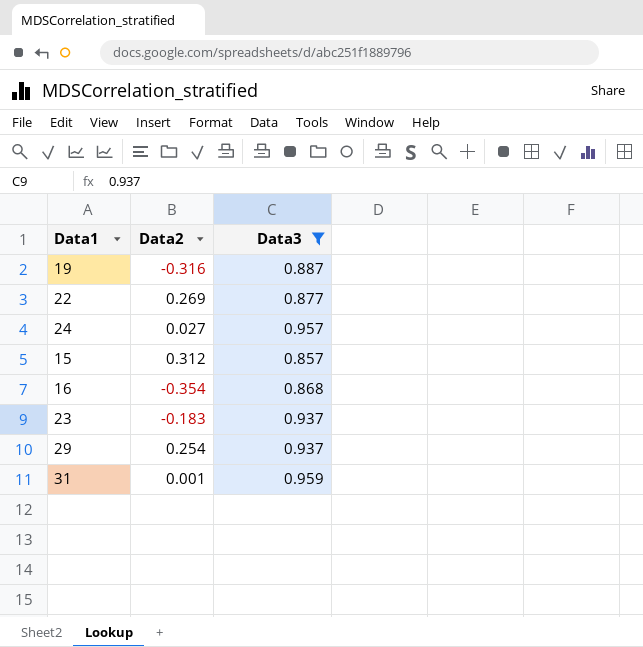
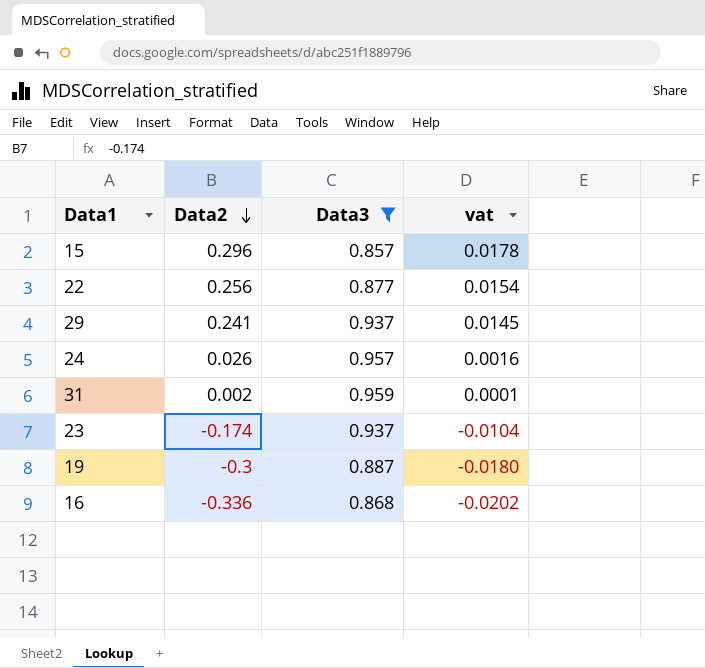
row order: none -> Data2 descending
column vat | formula: none -> [Data2] * 0.06
15 | Data2: 0.312 -> 0.296
22 | Data2: 0.269 -> 0.256
29 | Data2: 0.254 -> 0.241
24 | Data2: 0.027 -> 0.026
31 | Data2: 0.001 -> 0.002
23 | Data2: -0.183 -> -0.174
19 | Data2: -0.316 -> -0.3
16 | Data2: -0.354 -> -0.336

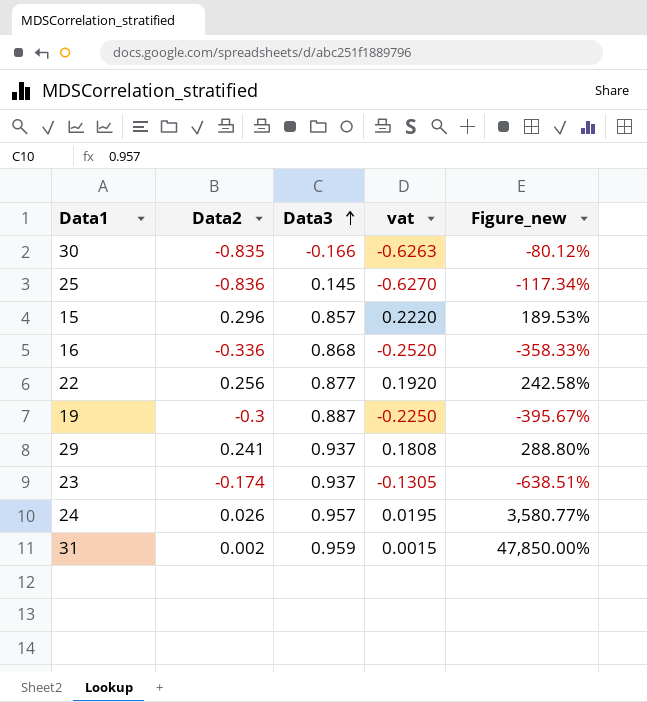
filter: Data3 >= 0.857 -> none
row order: Data2 descending -> Data3 ascending
column vat | formula: [Data2] * 0.06 -> [Data2] * 0.75
column Figure_new | formula: none -> ([Data3] - [Data2]) / [Data2]

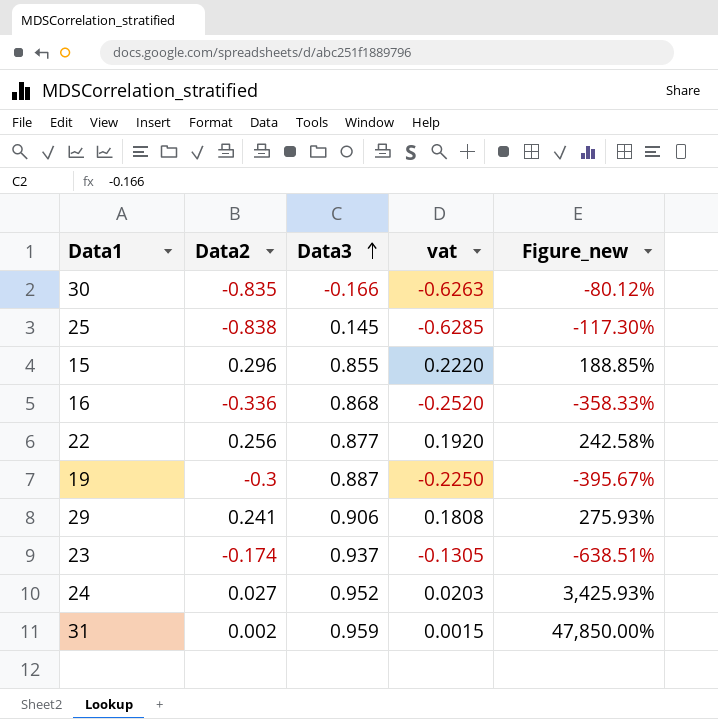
25 | Data2: -0.836 -> -0.838
25 | vat: -0.6270 -> -0.6285
25 | Figure_new: -117.34% -> -117.30%
15 | Data3: 0.857 -> 0.855
15 | Figure_new: 189.53% -> 188.85%
29 | Data3: 0.937 -> 0.906
29 | Figure_new: 288.80% -> 275.93%
24 | Data2: 0.026 -> 0.027
24 | Data3: 0.957 -> 0.952
24 | vat: 0.0195 -> 0.0203
24 | Figure_new: 3,580.77% -> 3,425.93%

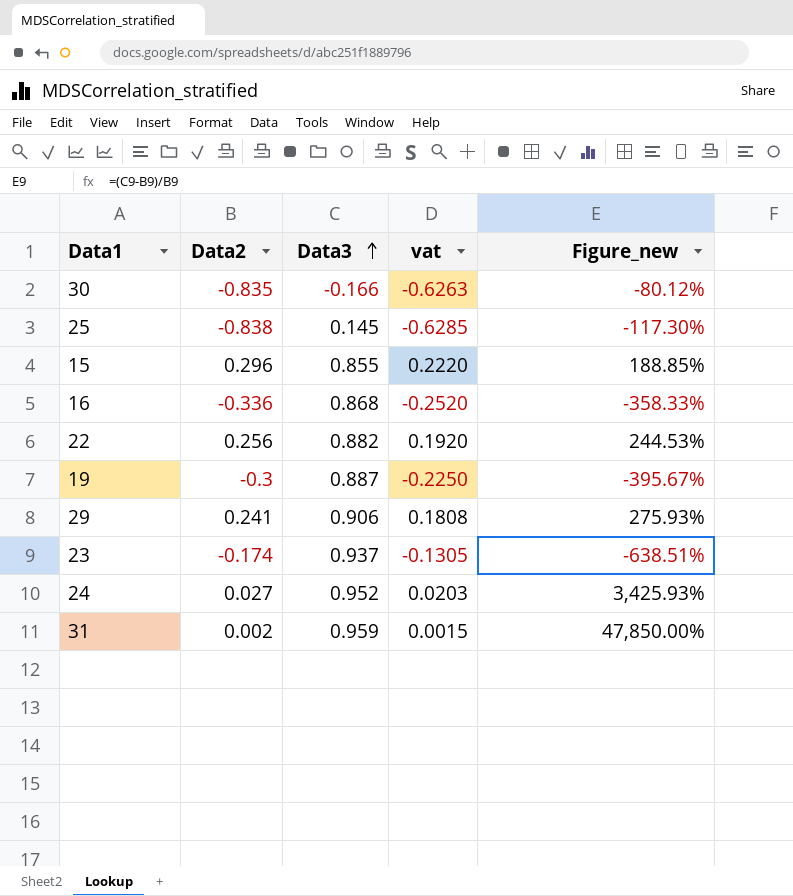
22 | Data3: 0.877 -> 0.882
22 | Figure_new: 242.58% -> 244.53%

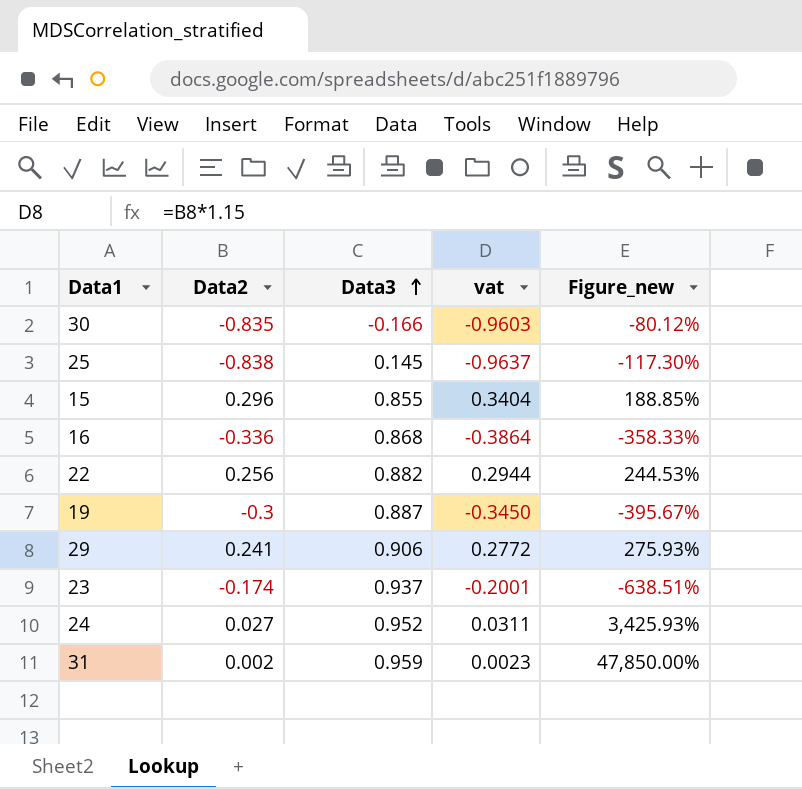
column vat | formula: [Data2] * 0.75 -> [Data2] * 1.15

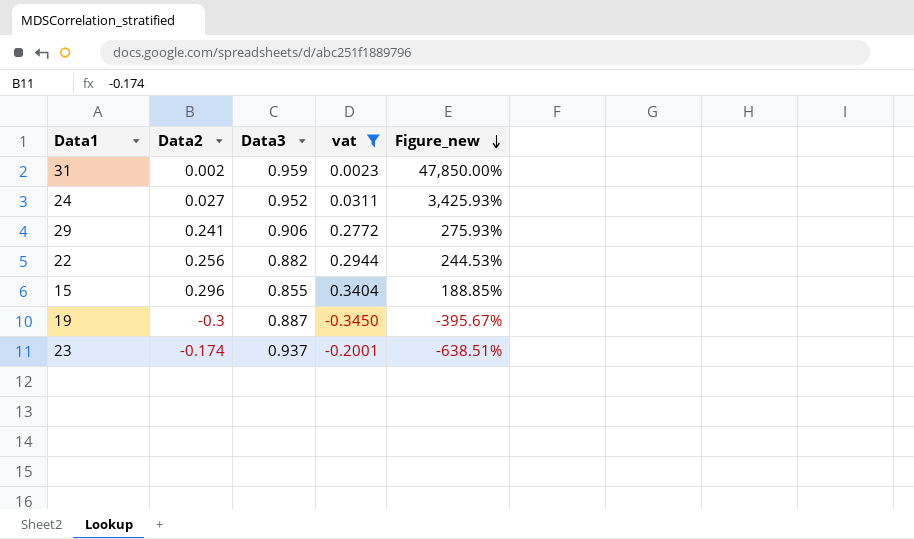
filter: none -> vat >= -0.3450
row order: Data3 ascending -> Figure_new descending

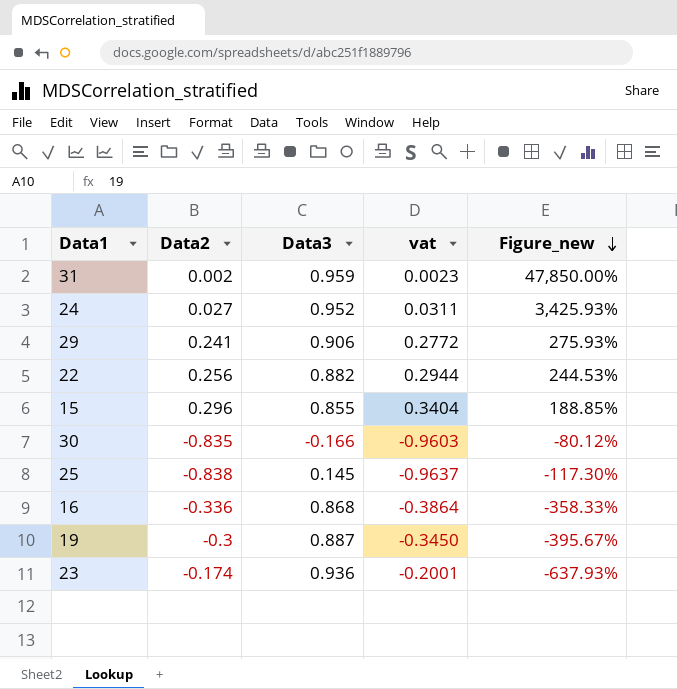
filter: vat >= -0.3450 -> none
23 | Data3: 0.937 -> 0.936
23 | Figure_new: -638.51% -> -637.93%

